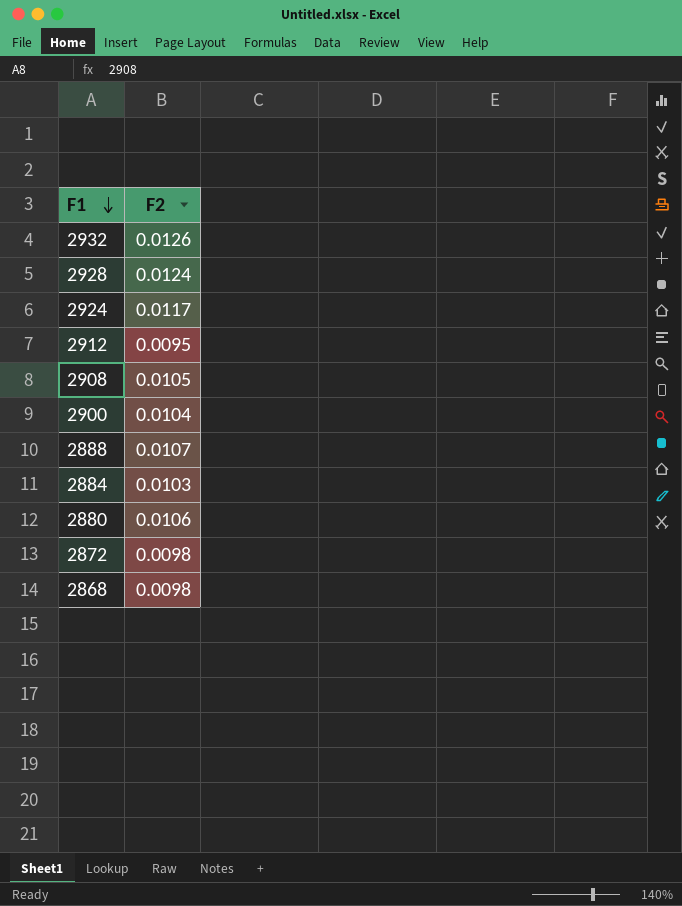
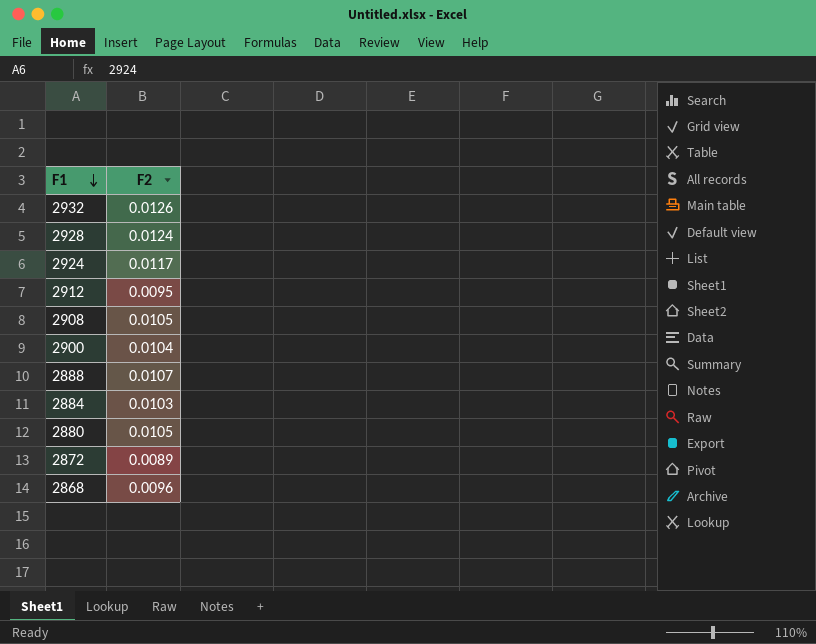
2880 | F2: 0.0106 -> 0.0105
2872 | F2: 0.0098 -> 0.0089
2868 | F2: 0.0098 -> 0.0096

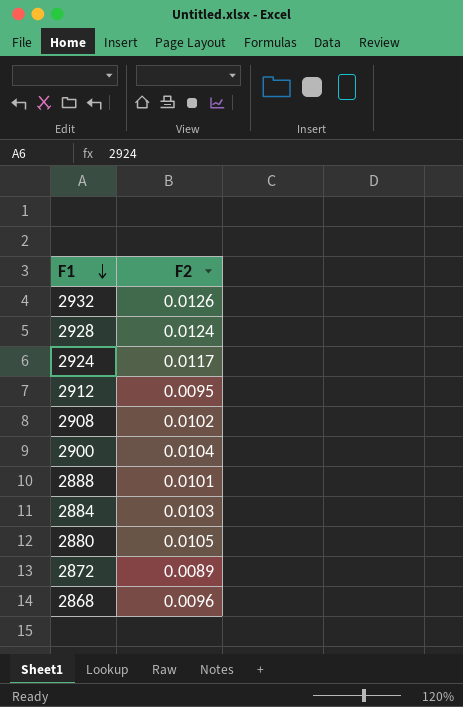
2908 | F2: 0.0105 -> 0.0102
2888 | F2: 0.0107 -> 0.0101

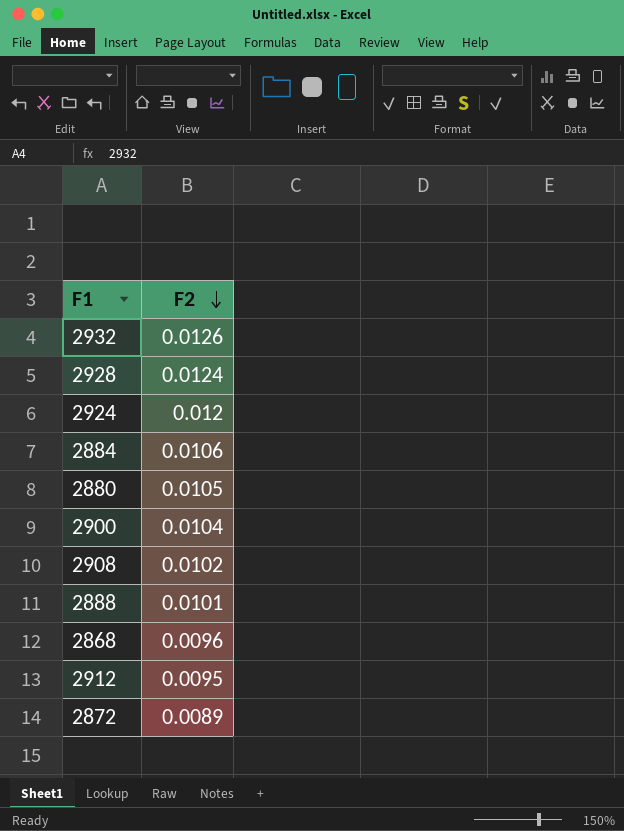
row order: F1 descending -> F2 descending
2924 | F2: 0.0117 -> 0.012
2884 | F2: 0.0103 -> 0.0106

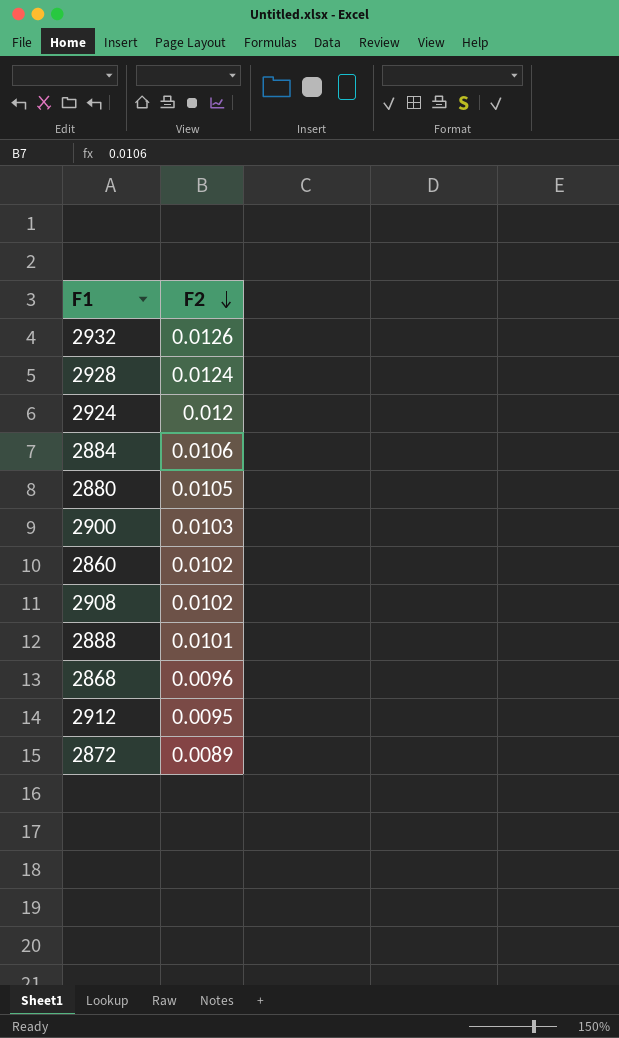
2900 | F2: 0.0104 -> 0.0103
row 2860: none -> 0.0102

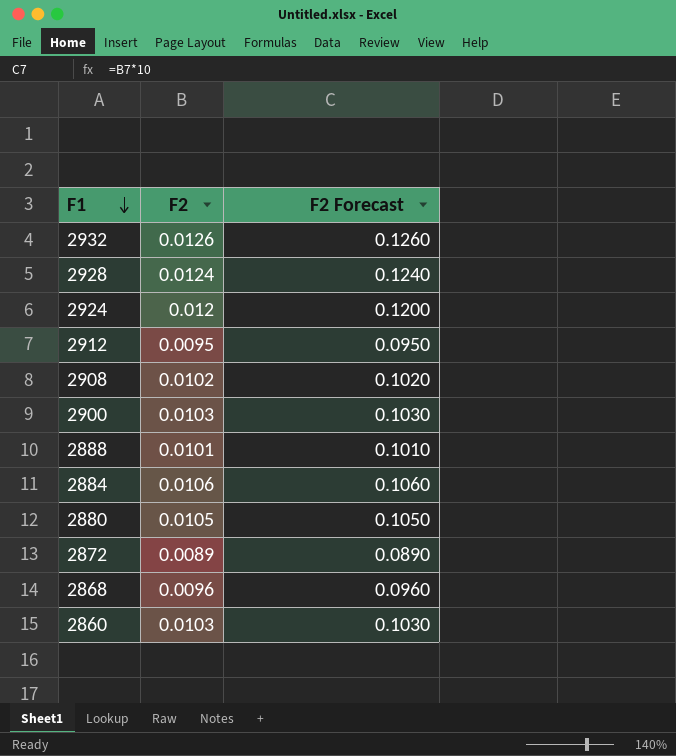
row order: F2 descending -> F1 descending
column F2 Forecast | formula: none -> [F2] * 10
2860 | F2: 0.0102 -> 0.0103

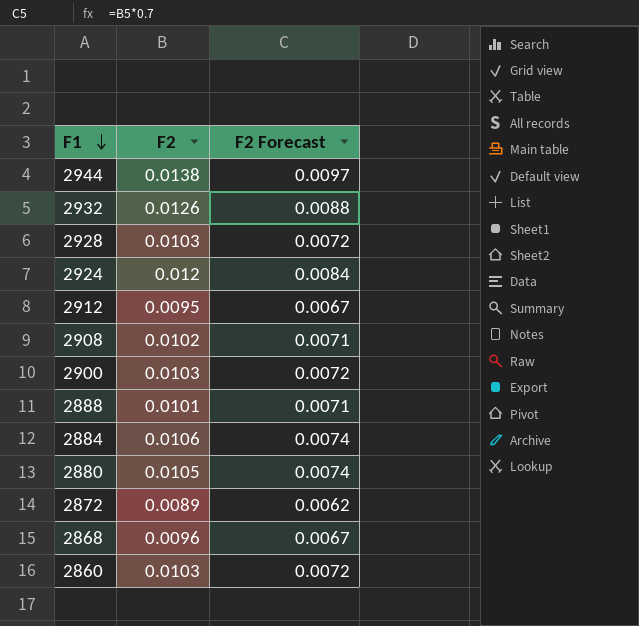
column F2 Forecast | formula: [F2] * 10 -> [F2] * 0.7
row 2944: none -> 0.0138 | 0.0097
2928 | F2: 0.0124 -> 0.0103

